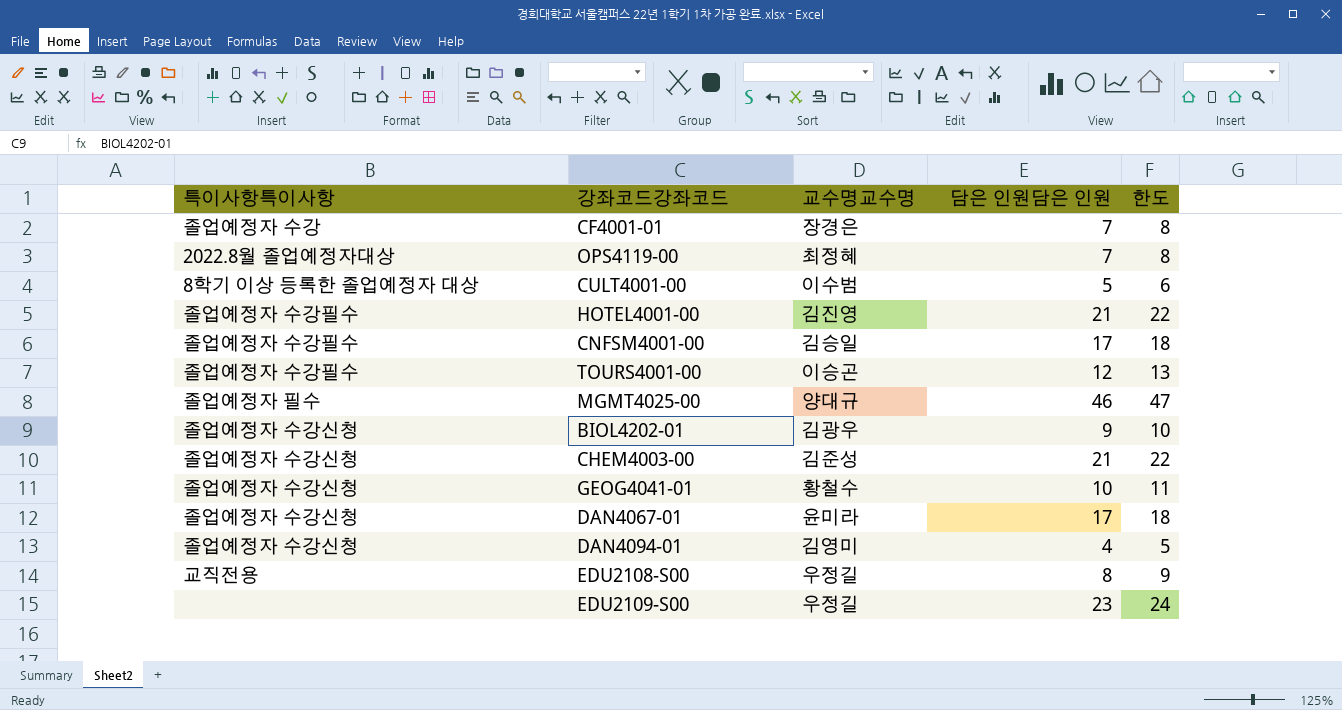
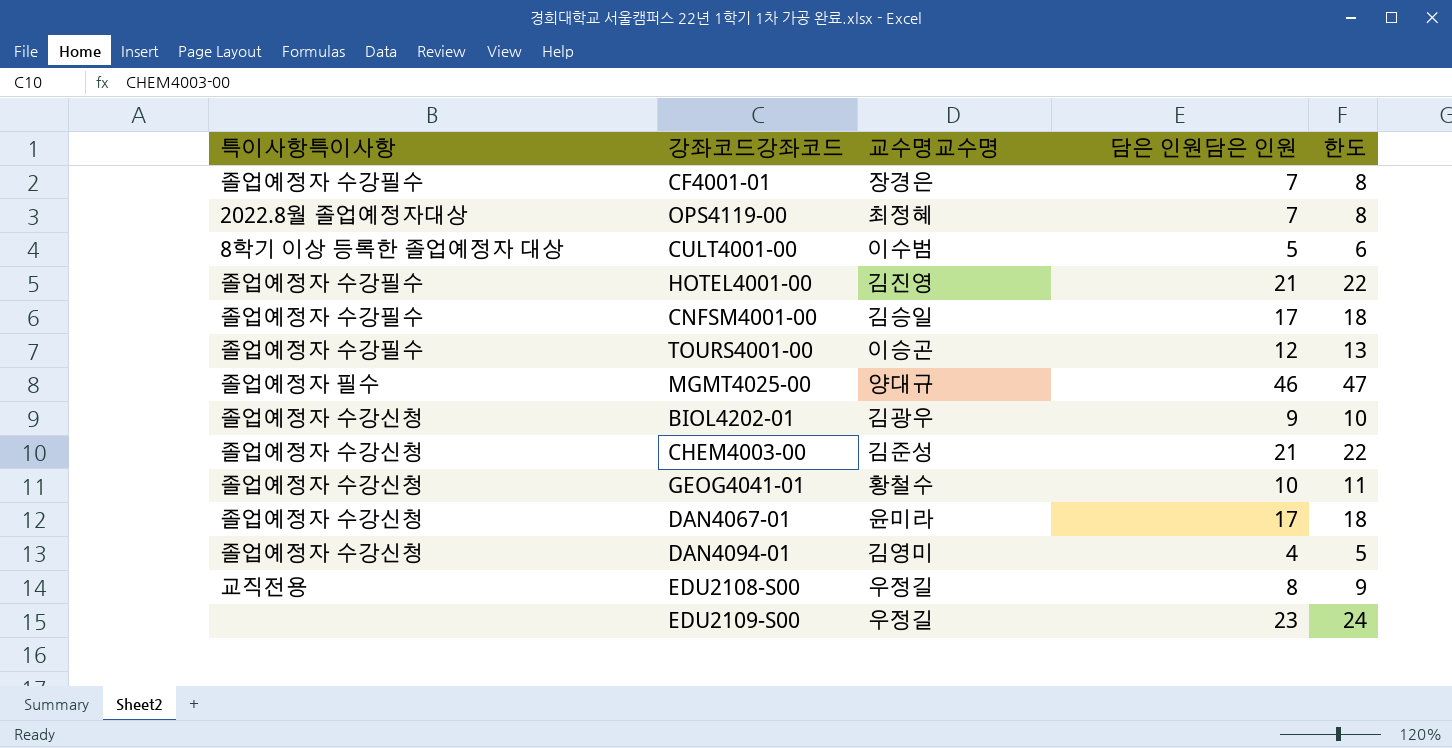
CF4001-01 | 특이사항특이사항: 졸업예정자 수강 -> 졸업예정자 수강필수

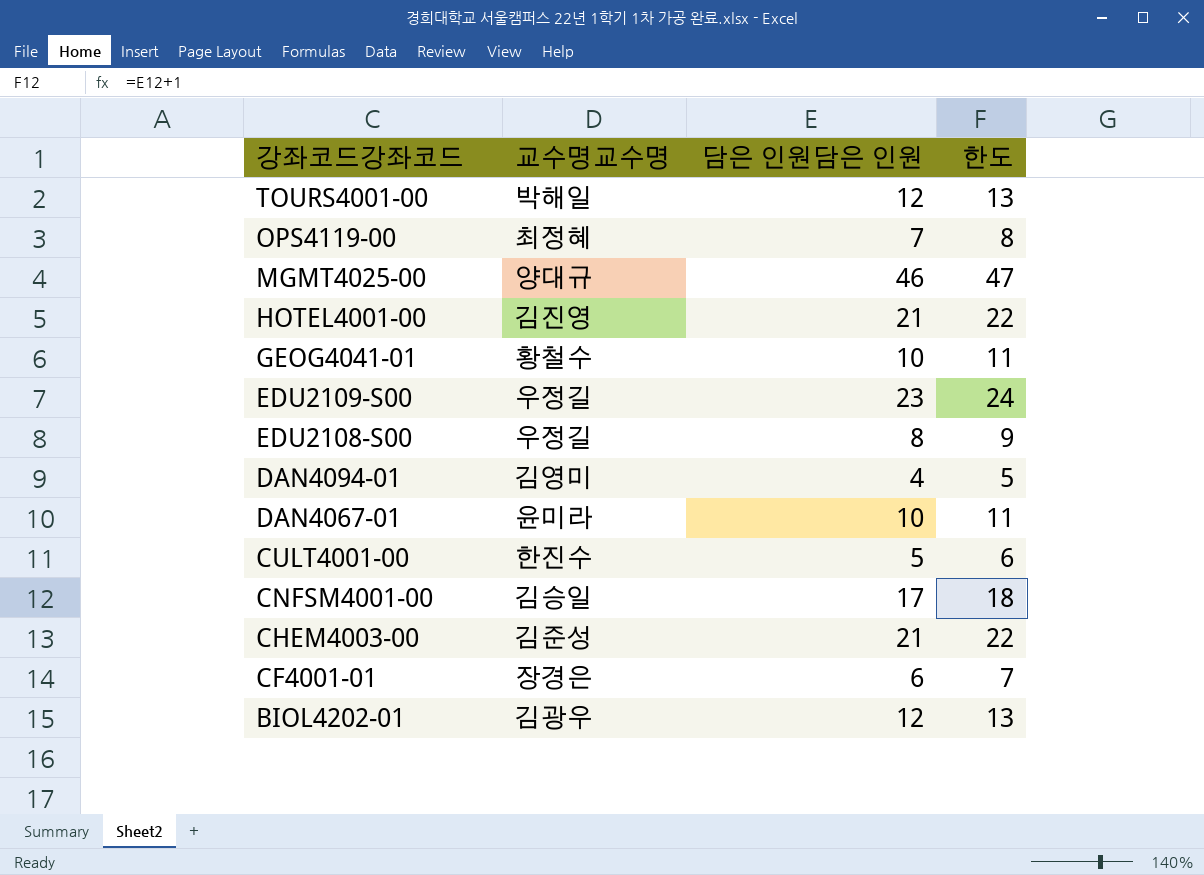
row order: none -> 강좌코드강좌코드 descending
column 특이사항특이사항 | position: 1 -> none
TOURS4001-00 | 교수명교수명: 이승곤 -> 박해일
DAN4067-01 | 담은 인원담은 인원: 17 -> 10
DAN4067-01 | 한도: 18 -> 11
CULT4001-00 | 교수명교수명: 이수범 -> 한진수
CF4001-01 | 담은 인원담은 인원: 7 -> 6
CF4001-01 | 한도: 8 -> 7
BIOL4202-01 | 담은 인원담은 인원: 9 -> 12
BIOL4202-01 | 한도: 10 -> 13

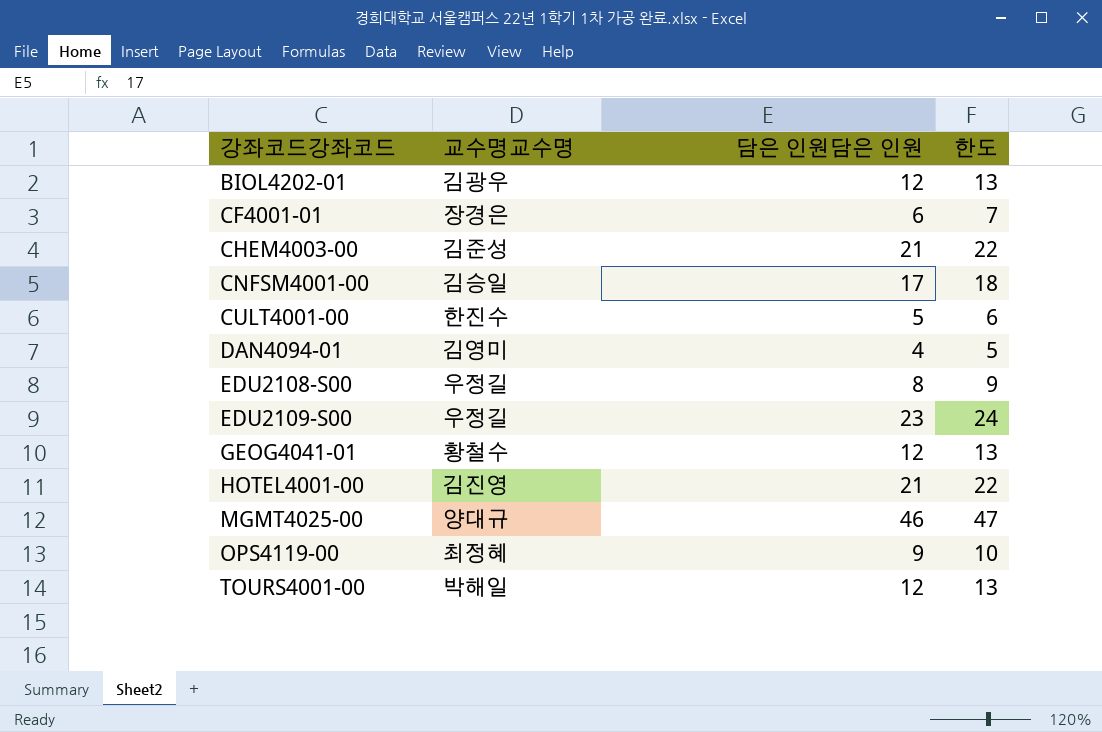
row order: 강좌코드강좌코드 descending -> 강좌코드강좌코드 ascending
row DAN4067-01: 윤미라 | 10 | 11 -> none
GEOG4041-01 | 담은 인원담은 인원: 10 -> 12
GEOG4041-01 | 한도: 11 -> 13
OPS4119-00 | 담은 인원담은 인원: 7 -> 9
OPS4119-00 | 한도: 8 -> 10

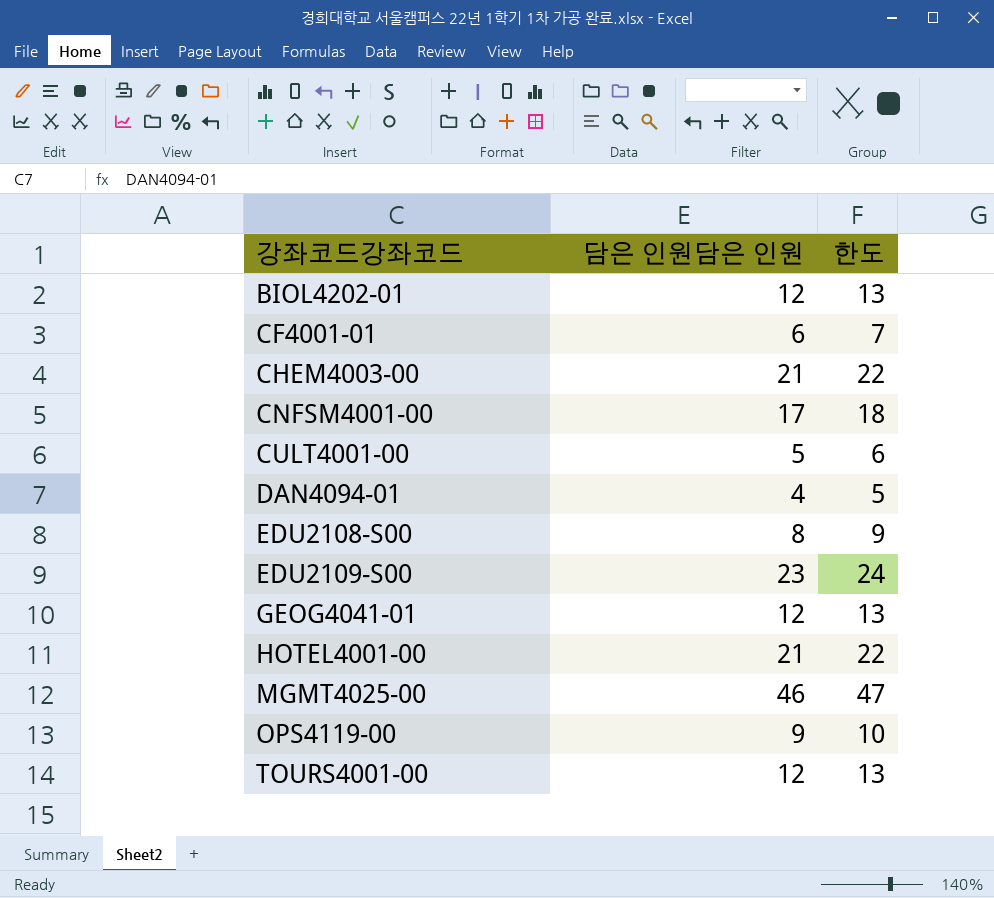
column 교수명교수명 | position: 2 -> none

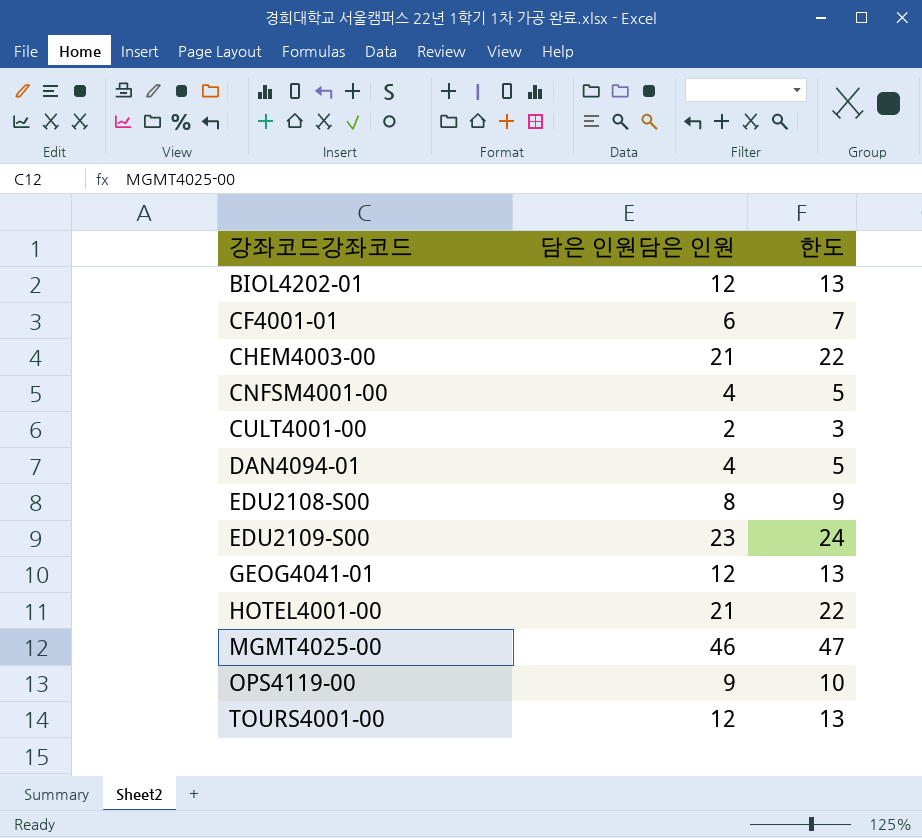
CNFSM4001-00 | 담은 인원담은 인원: 17 -> 4
CNFSM4001-00 | 한도: 18 -> 5
CULT4001-00 | 담은 인원담은 인원: 5 -> 2
CULT4001-00 | 한도: 6 -> 3

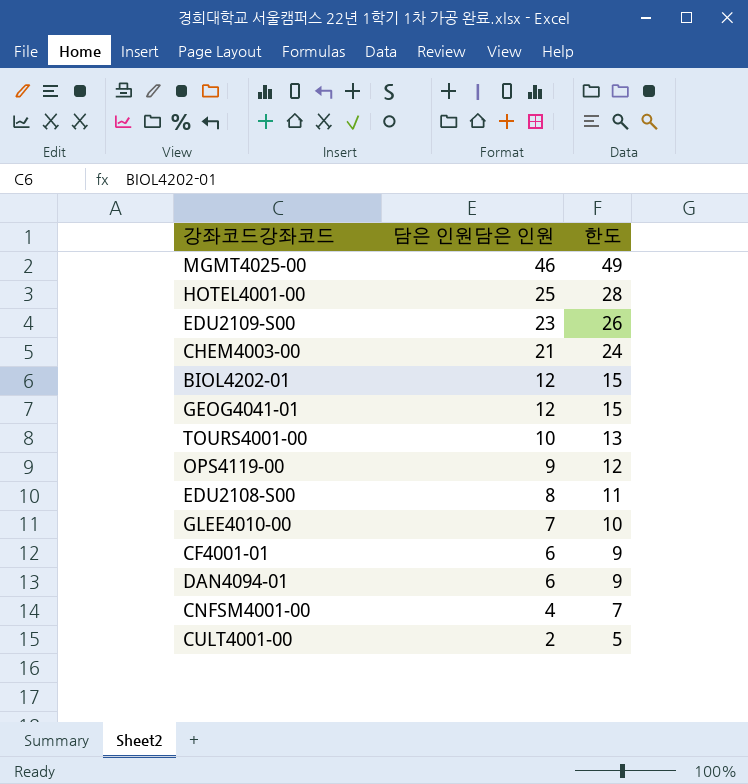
row order: 강좌코드강좌코드 ascending -> 담은 인원담은 인원 descending
column 한도 | formula: [담은 인원담은 인원] + 1 -> [담은 인원담은 인원] + 3
HOTEL4001-00 | 담은 인원담은 인원: 21 -> 25
TOURS4001-00 | 담은 인원담은 인원: 12 -> 10
row GLEE4010-00: none -> 7 | 10
DAN4094-01 | 담은 인원담은 인원: 4 -> 6

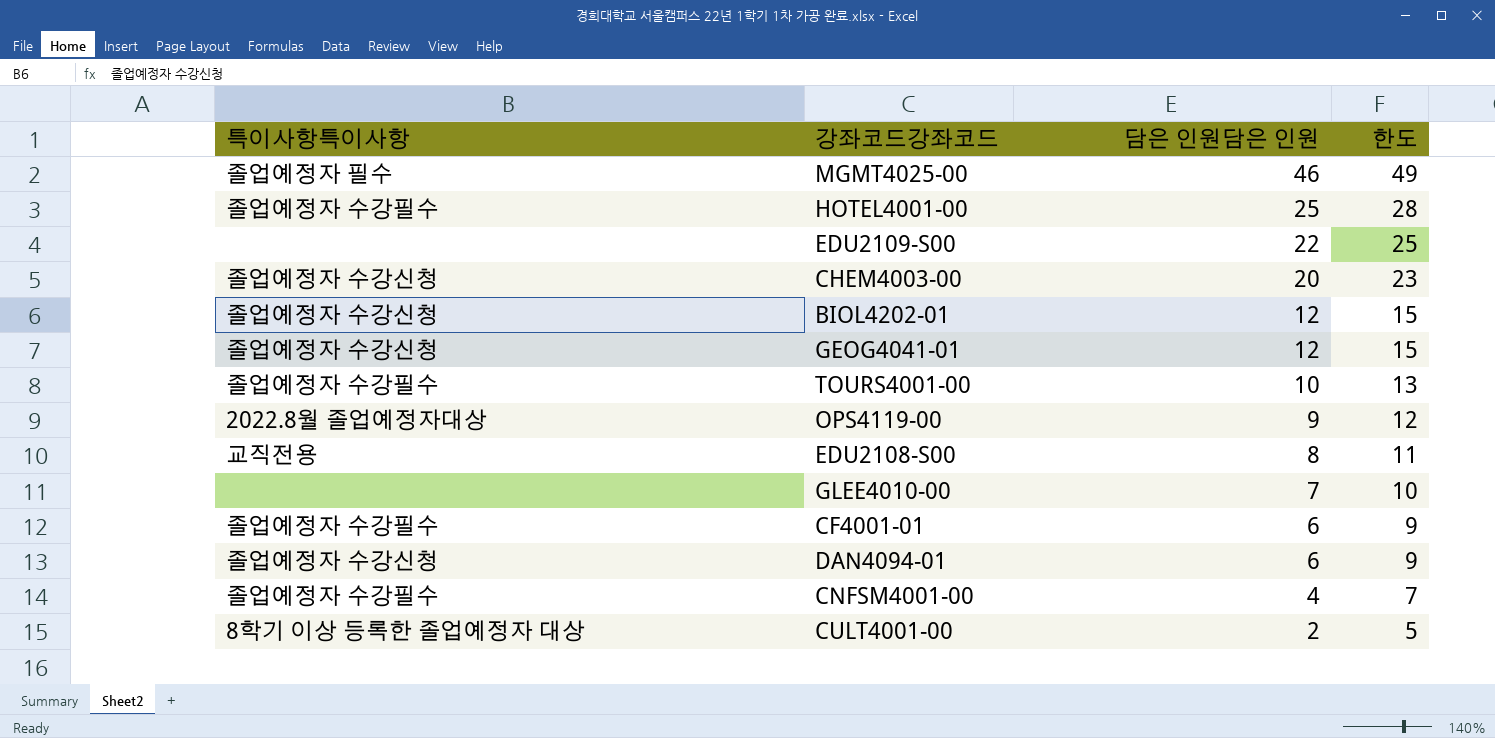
column 특이사항특이사항 | position: none -> 1
EDU2109-S00 | 담은 인원담은 인원: 23 -> 22
EDU2109-S00 | 한도: 26 -> 25
CHEM4003-00 | 담은 인원담은 인원: 21 -> 20
CHEM4003-00 | 한도: 24 -> 23

